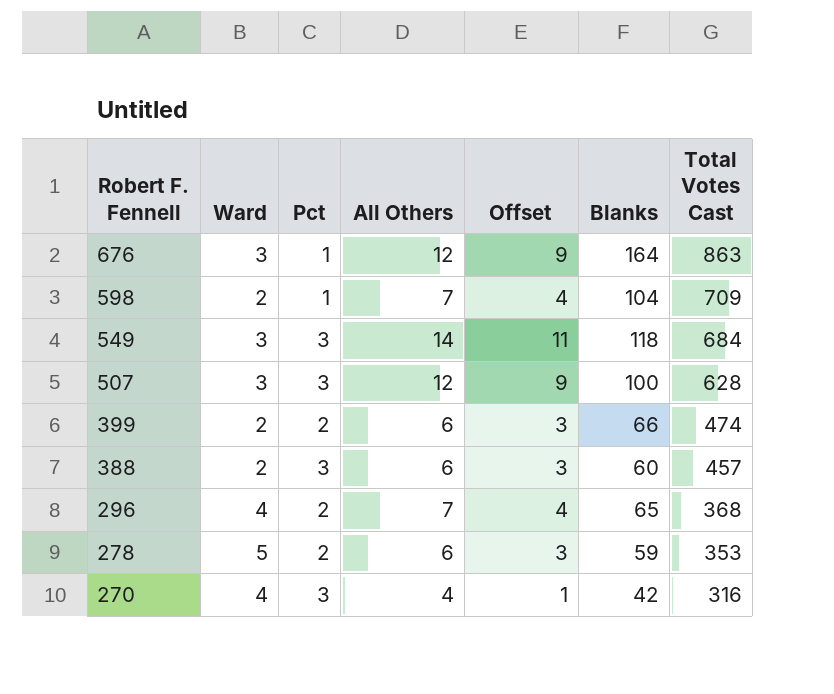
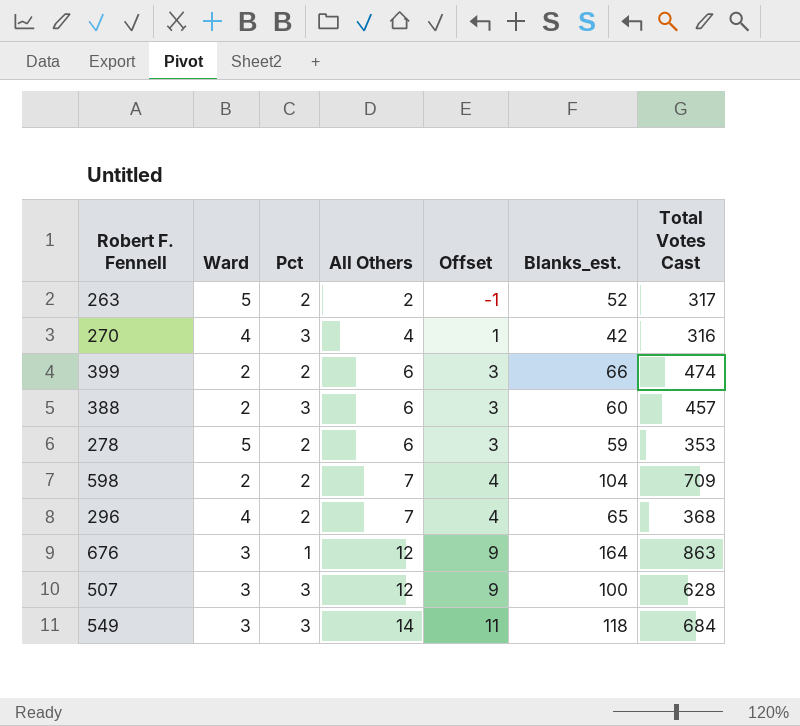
row order: Robert F. Fennell descending -> All Others ascending
column name: Blanks -> Blanks_est.
row 263: none -> 5 | 2 | 2 | -1 | 52 | 317
598 | Pct: 1 -> 2

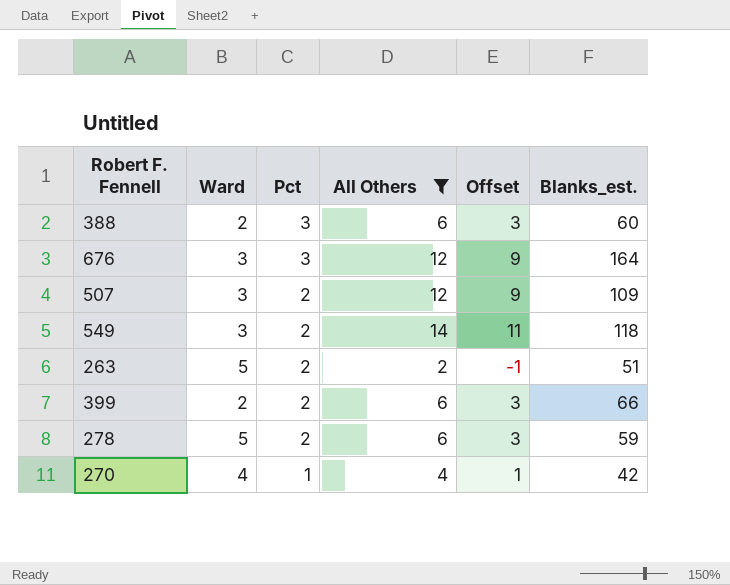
filter: none -> All Others != 7
row order: All Others ascending -> Pct descending
column Total Votes Cast | position: 7 -> none
676 | Pct: 1 -> 3
507 | Pct: 3 -> 2
507 | Blanks_est.: 100 -> 109
549 | Pct: 3 -> 2
263 | Blanks_est.: 52 -> 51
270 | Pct: 3 -> 1

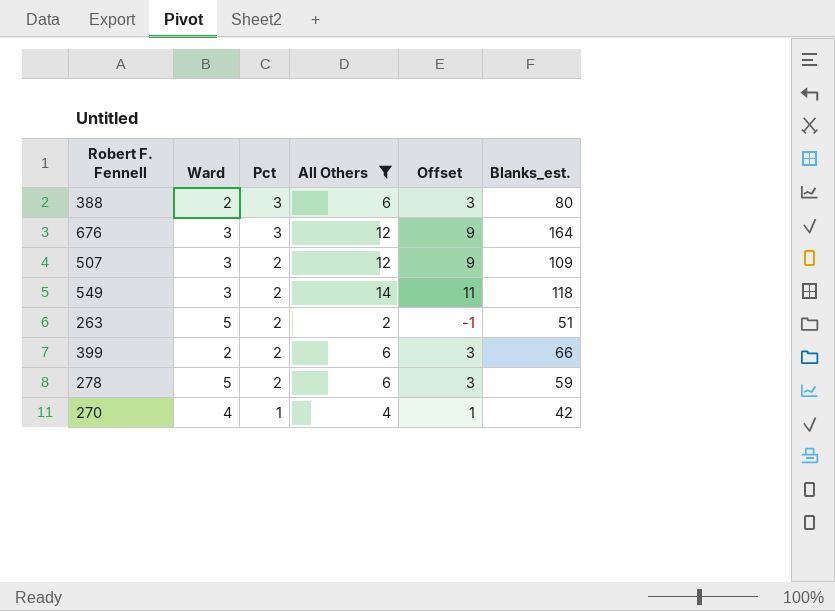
388 | Blanks_est.: 60 -> 80

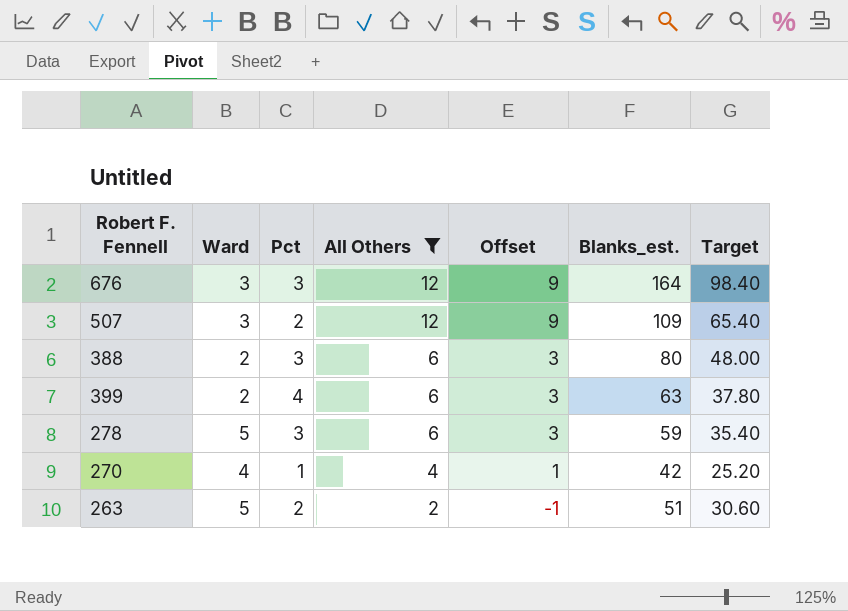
row order: Pct descending -> All Others descending
column Target | formula: none -> [Blanks_est.] * 0.6
row 549: 3 | 2 | 14 | 11 | 118 -> none
399 | Pct: 2 -> 4
399 | Blanks_est.: 66 -> 63
278 | Pct: 2 -> 3

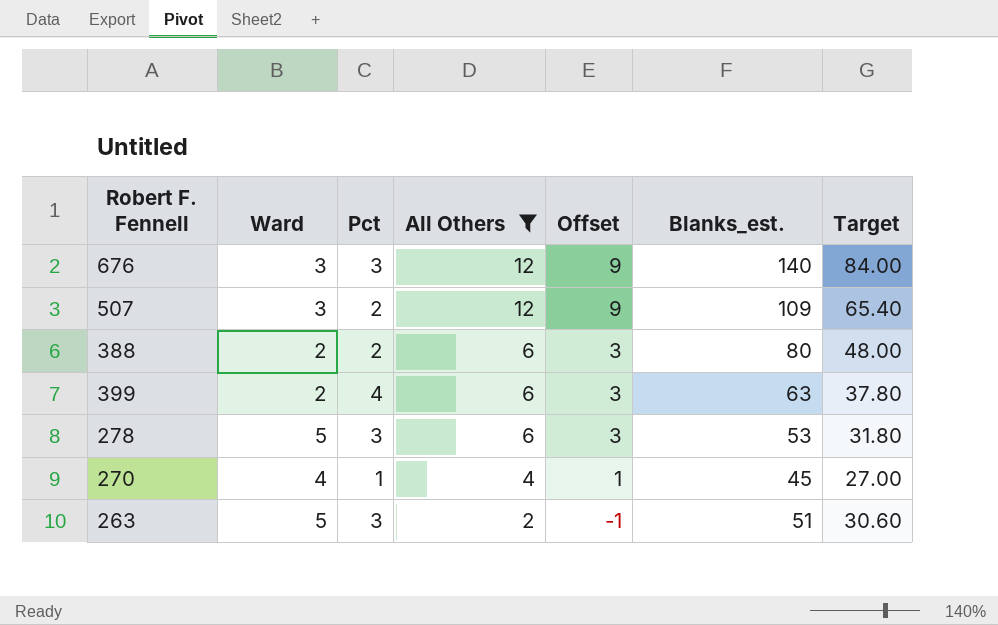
676 | Blanks_est.: 164 -> 140
676 | Target: 98.40 -> 84.00
388 | Pct: 3 -> 2
278 | Blanks_est.: 59 -> 53
278 | Target: 35.40 -> 31.80
270 | Blanks_est.: 42 -> 45
270 | Target: 25.20 -> 27.00
263 | Pct: 2 -> 3

